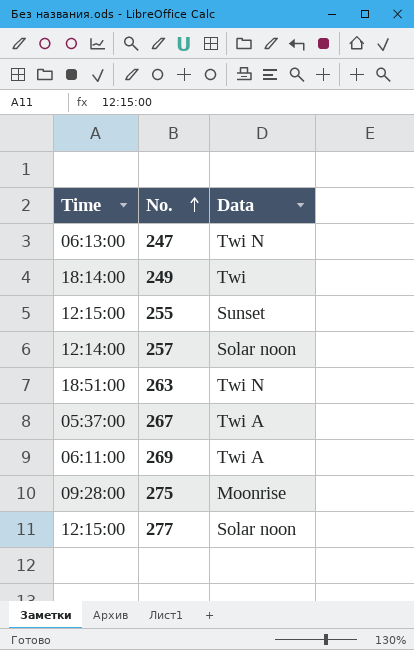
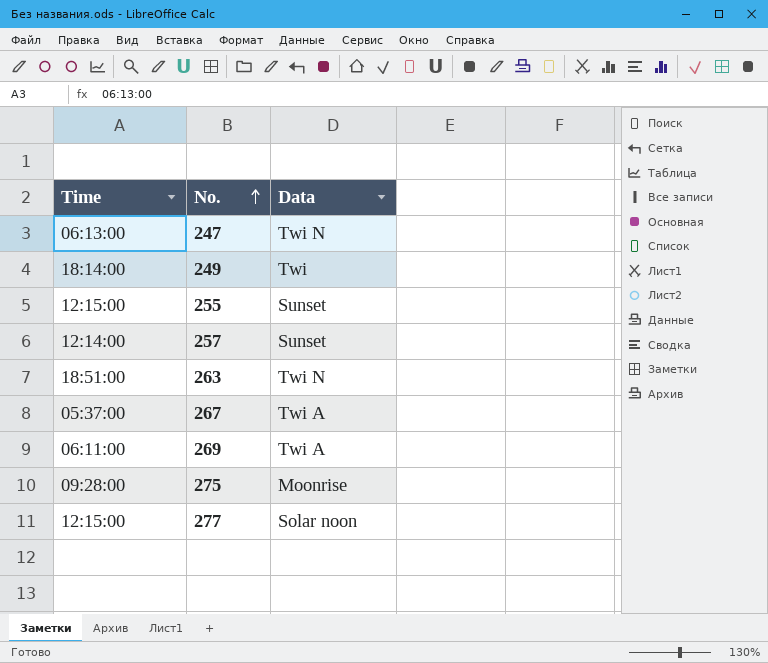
257 | Data: Solar noon -> Sunset

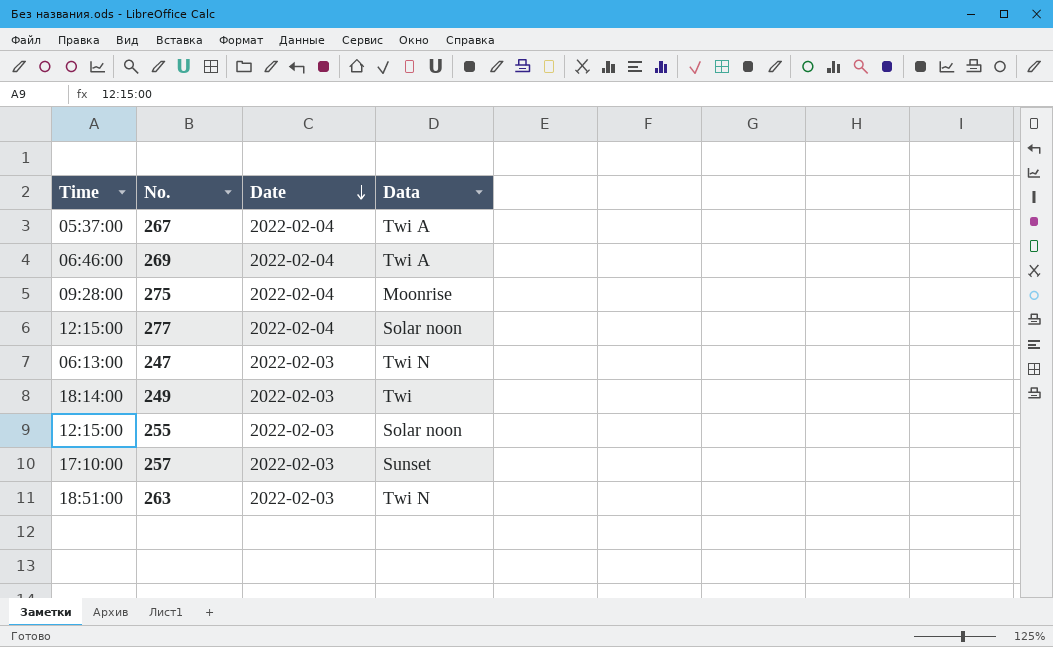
row order: No. ascending -> Date descending
column Date | position: none -> 3
269 | Time: 06:11:00 -> 06:46:00
255 | Data: Sunset -> Solar noon
257 | Time: 12:14:00 -> 17:10:00

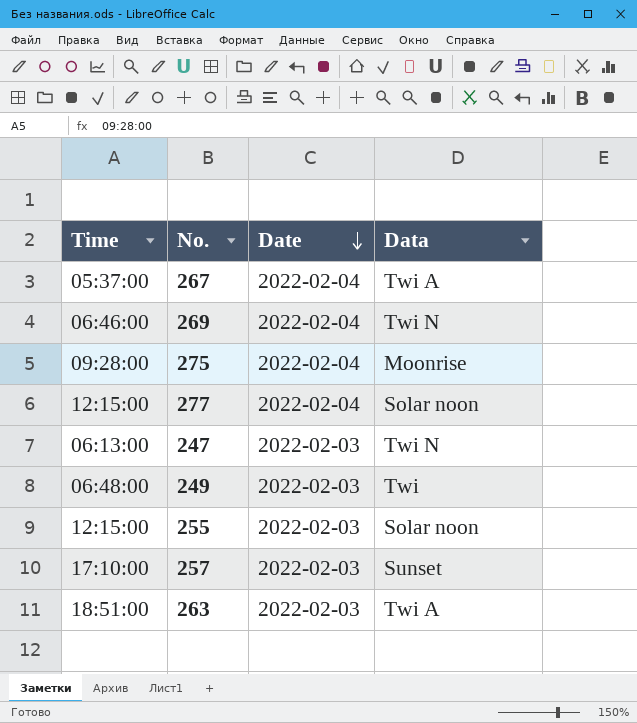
269 | Data: Twi A -> Twi N
249 | Time: 18:14:00 -> 06:48:00
263 | Data: Twi N -> Twi A

